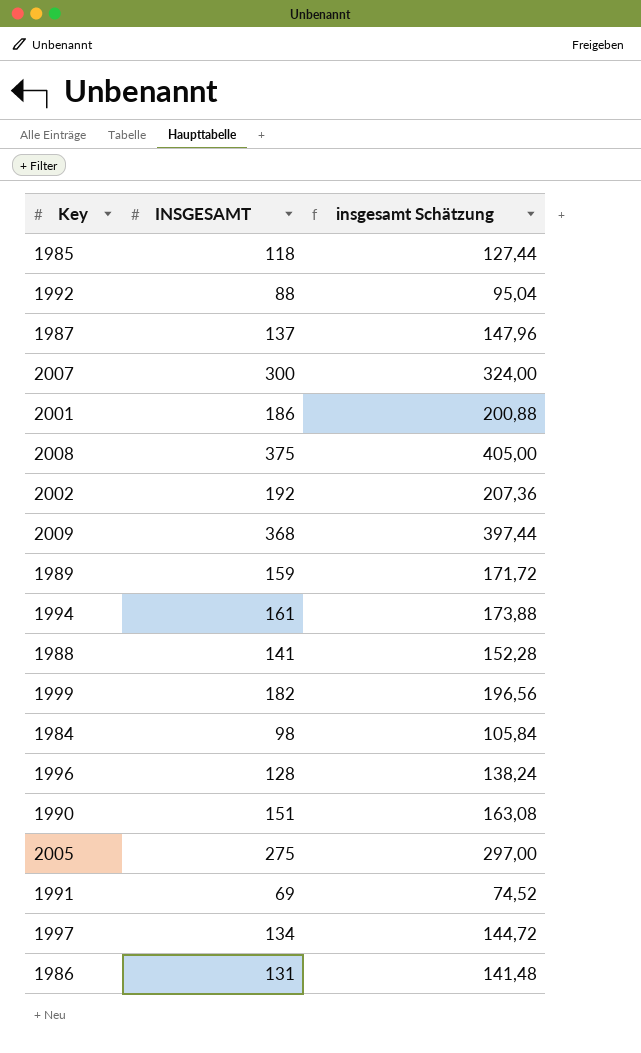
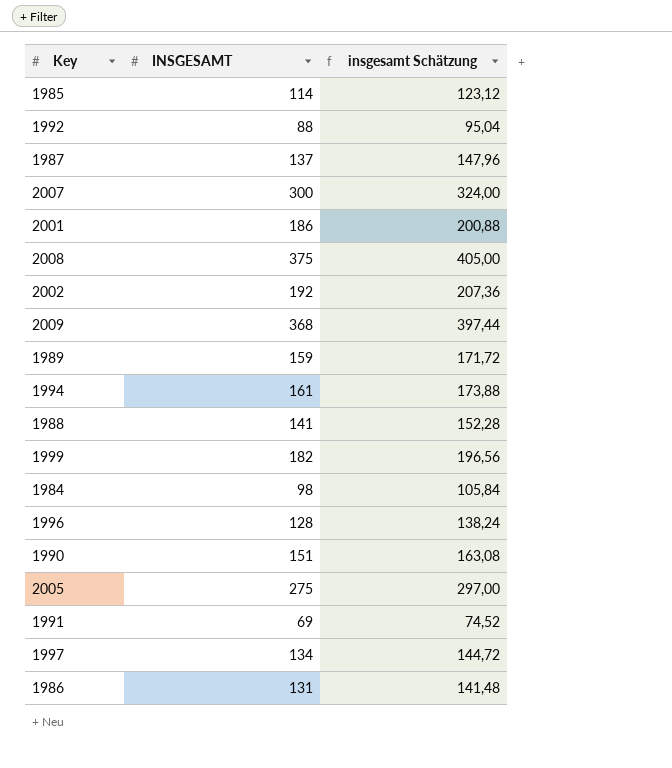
1985 | INSGESAMT: 118 -> 114
1985 | insgesamt Schätzung: 127,44 -> 123,12

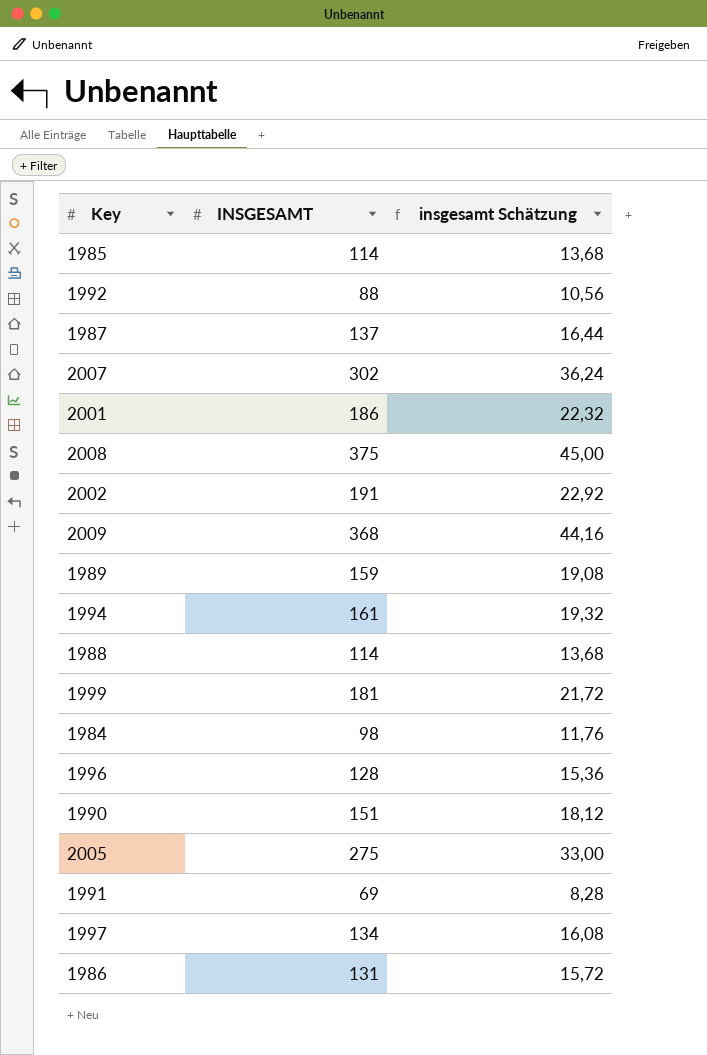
column insgesamt Schätzung | formula: [INSGESAMT] * 1,08 -> [INSGESAMT] * 0,12
2007 | INSGESAMT: 300 -> 302
2002 | INSGESAMT: 192 -> 191
1988 | INSGESAMT: 141 -> 114
1999 | INSGESAMT: 182 -> 181

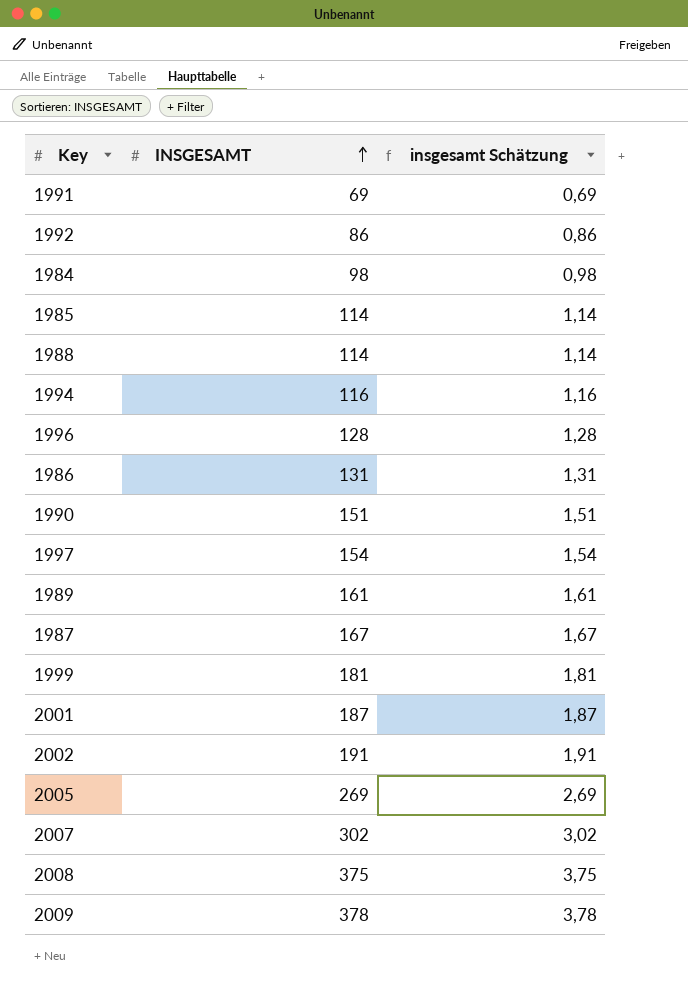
row order: none -> INSGESAMT ascending
column insgesamt Schätzung | formula: [INSGESAMT] * 0,12 -> [INSGESAMT] * 0,01
1992 | INSGESAMT: 88 -> 86
1994 | INSGESAMT: 161 -> 116
1997 | INSGESAMT: 134 -> 154
1989 | INSGESAMT: 159 -> 161
1987 | INSGESAMT: 137 -> 167
2001 | INSGESAMT: 186 -> 187
2005 | INSGESAMT: 275 -> 269
2009 | INSGESAMT: 368 -> 378

